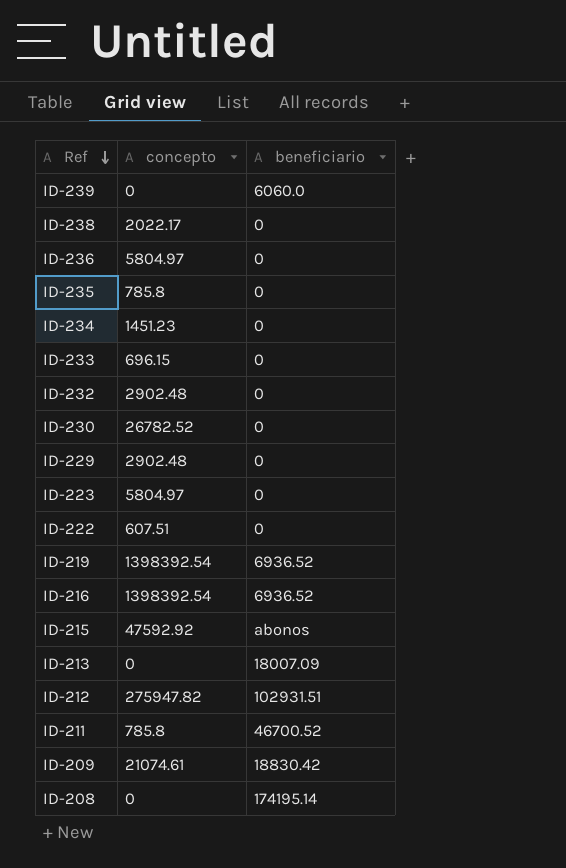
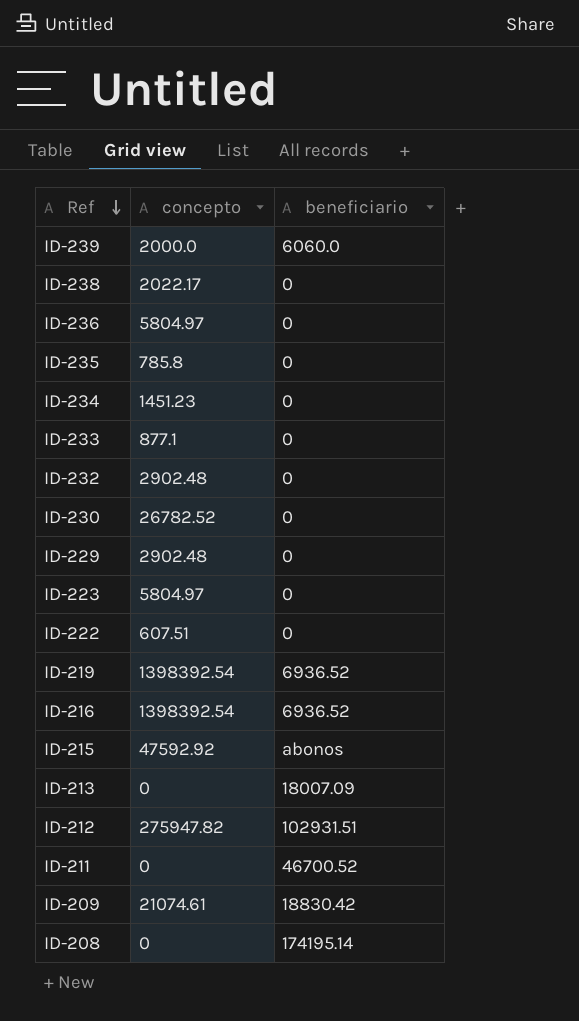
ID-239 | concepto: 0 -> 2000.0
ID-233 | concepto: 696.15 -> 877.1
ID-211 | concepto: 785.8 -> 0

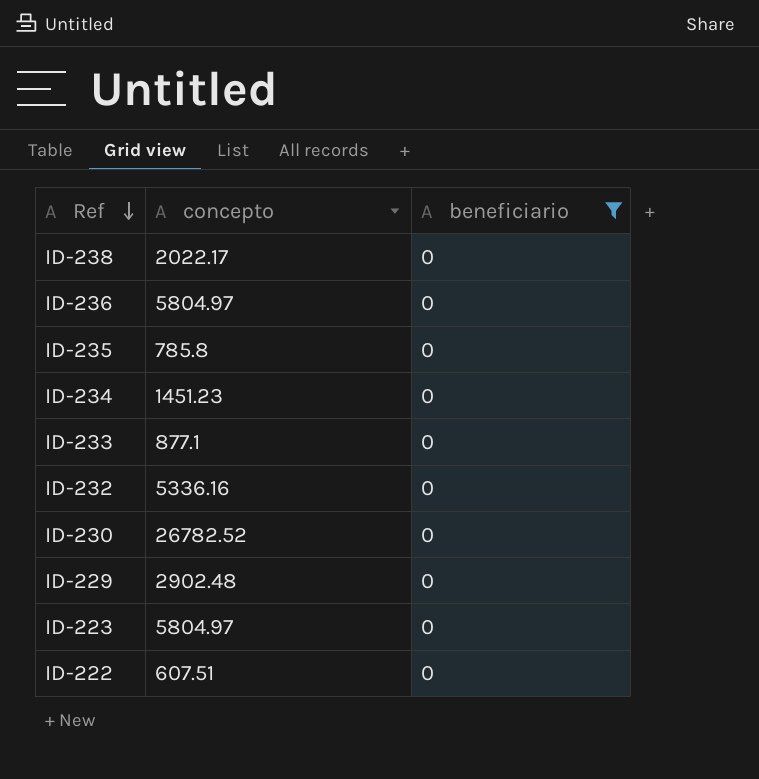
filter: none -> beneficiario = 0
ID-232 | concepto: 2902.48 -> 5336.16

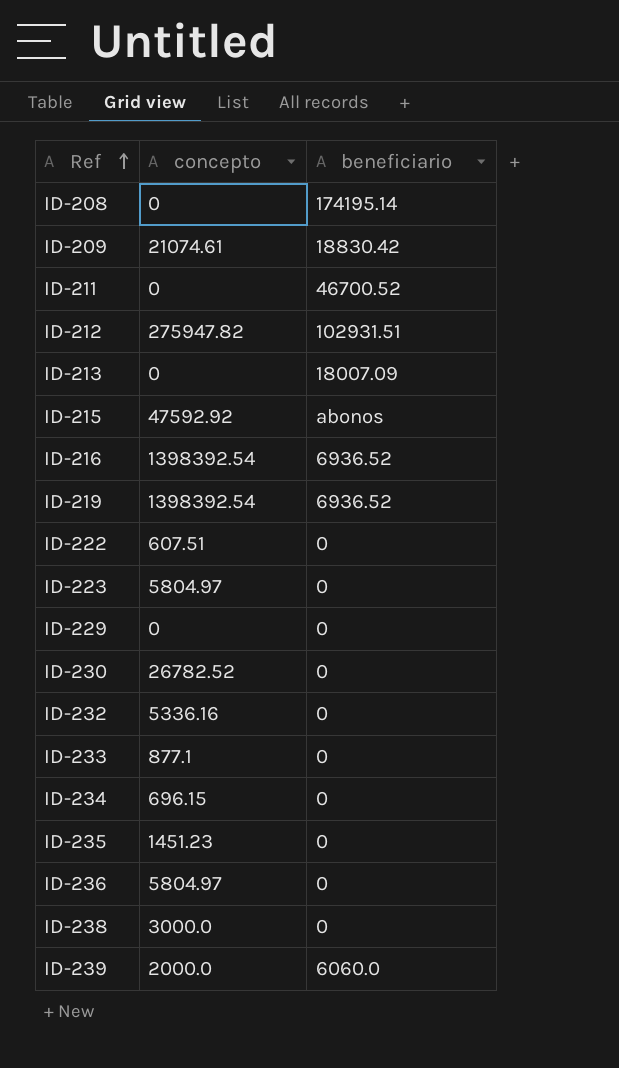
filter: beneficiario = 0 -> none
row order: Ref descending -> Ref ascending
ID-229 | concepto: 2902.48 -> 0
ID-234 | concepto: 1451.23 -> 696.15
ID-235 | concepto: 785.8 -> 1451.23
ID-238 | concepto: 2022.17 -> 3000.0

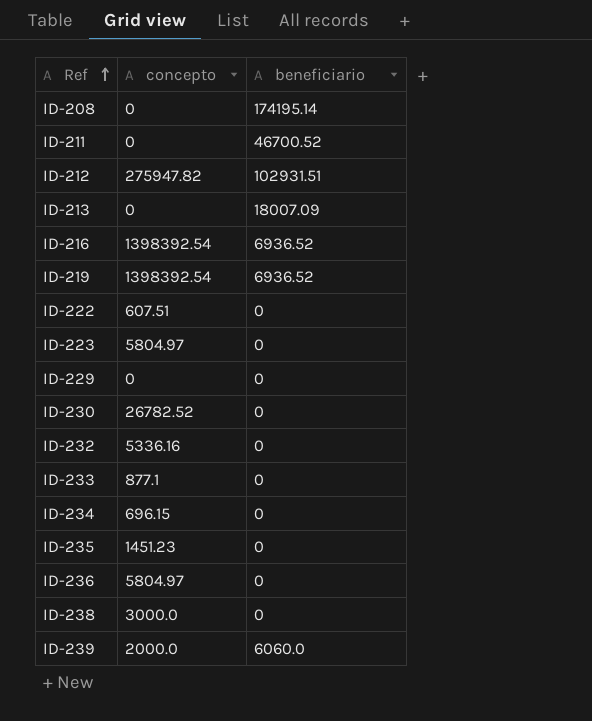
row ID-209: 21074.61 | 18830.42 -> none
row ID-215: 47592.92 | abonos -> none

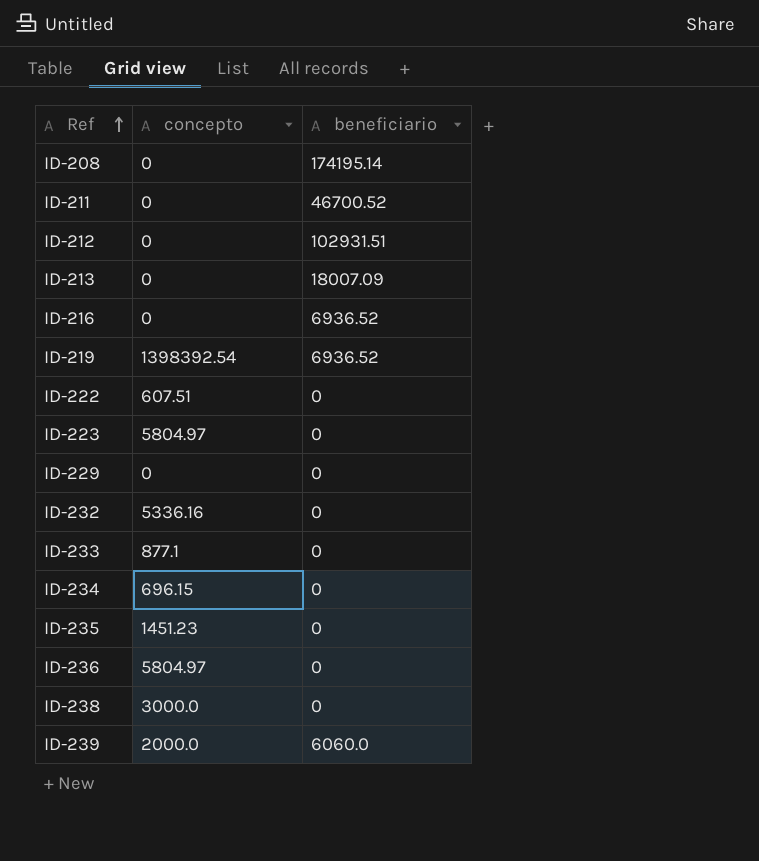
row ID-230: 26782.52 | 0 -> none
ID-212 | concepto: 275947.82 -> 0
ID-216 | concepto: 1398392.54 -> 0

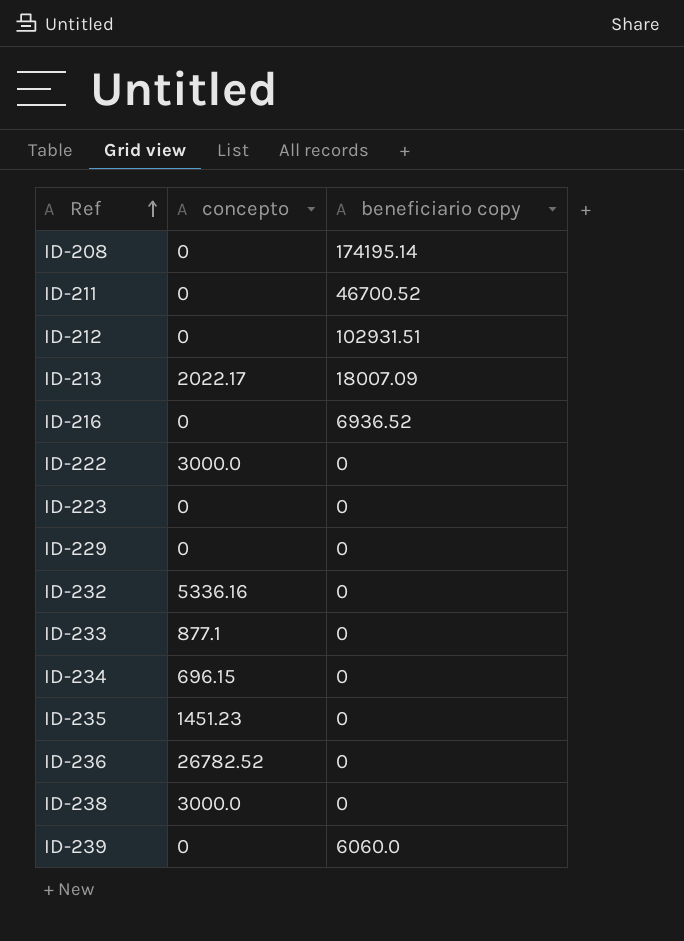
column name: beneficiario -> beneficiario copy
row ID-219: 1398392.54 | 6936.52 -> none
ID-213 | concepto: 0 -> 2022.17
ID-222 | concepto: 607.51 -> 3000.0
ID-223 | concepto: 5804.97 -> 0
ID-236 | concepto: 5804.97 -> 26782.52
ID-239 | concepto: 2000.0 -> 0

